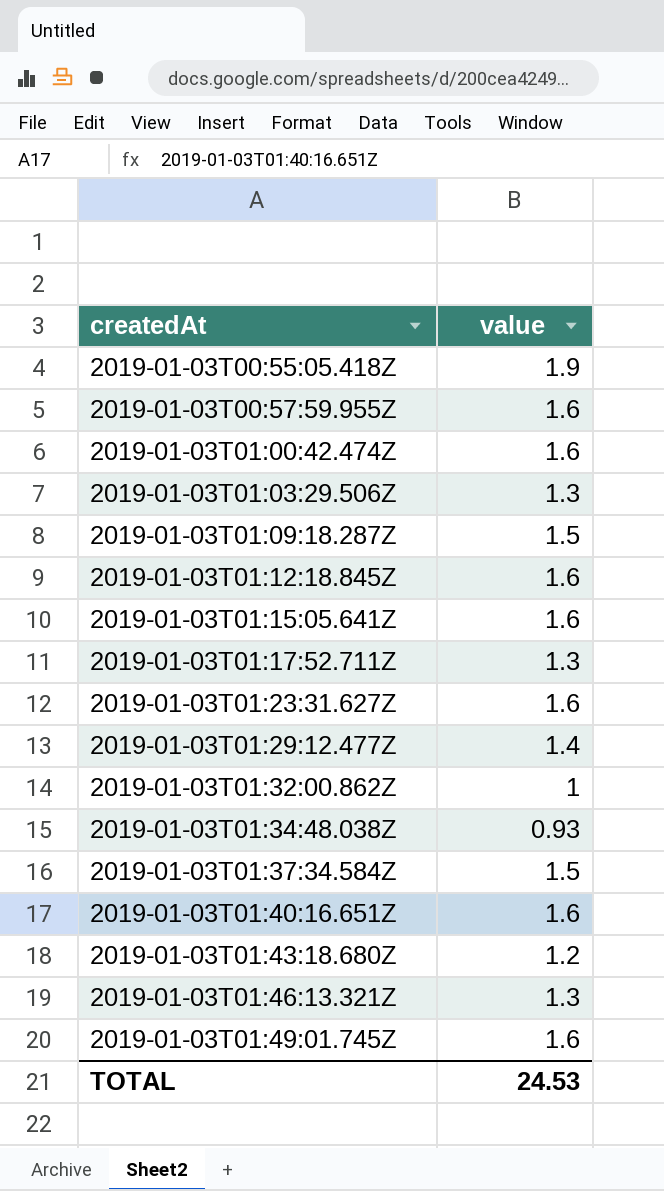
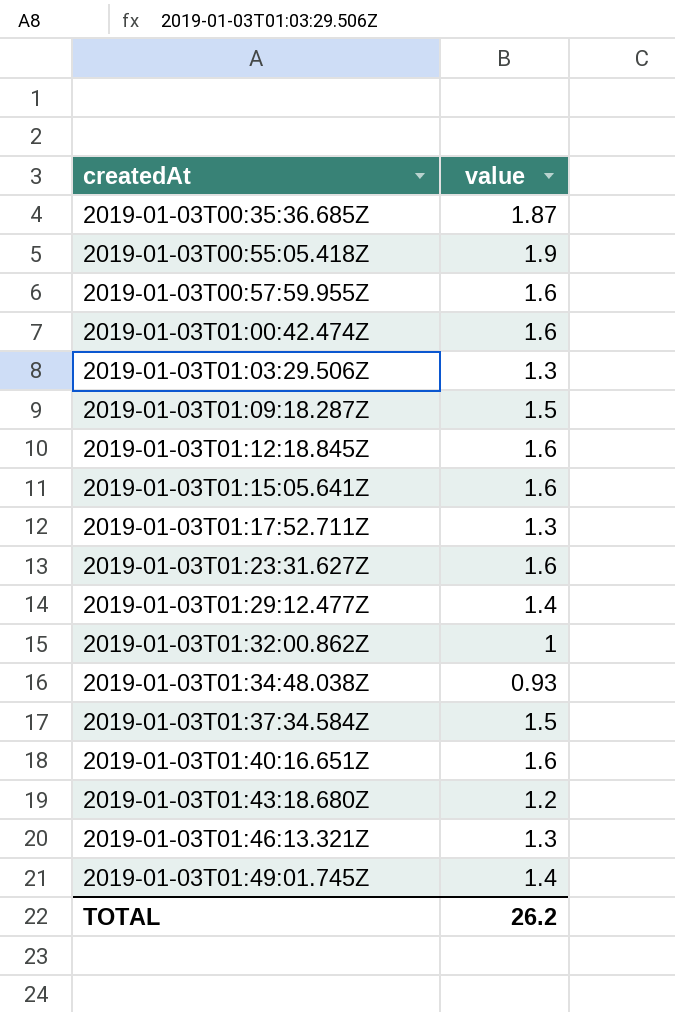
row 2019-01-03T00:35:36.685Z: none -> 1.87
2019-01-03T01:49:01.745Z | value: 1.6 -> 1.4
TOTAL | value: 24.53 -> 26.2

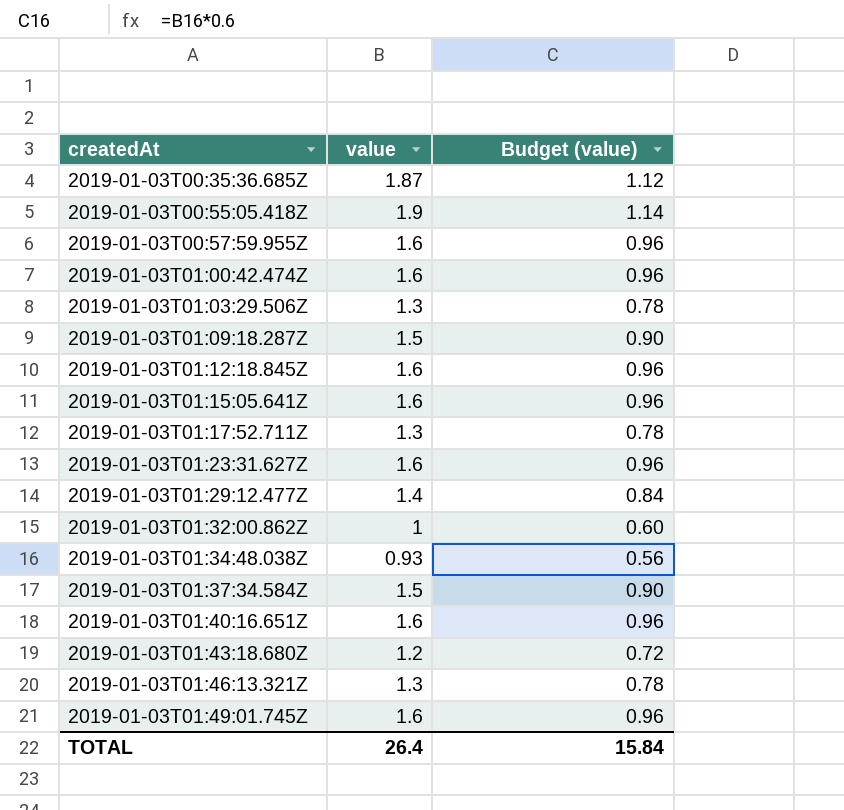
column Budget (value) | formula: none -> [value] * 0.6
2019-01-03T01:49:01.745Z | value: 1.4 -> 1.6
TOTAL | value: 26.2 -> 26.4

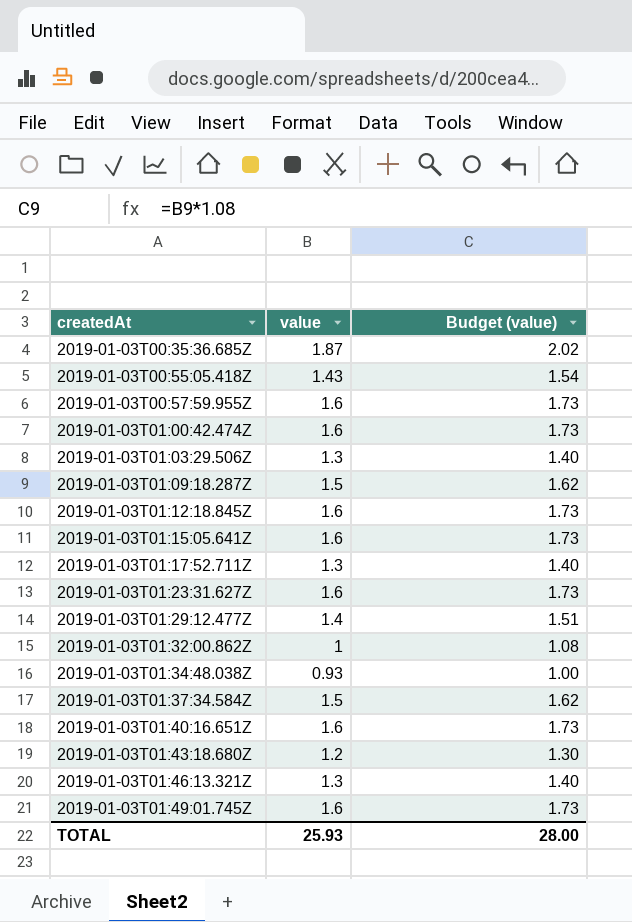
column Budget (value) | formula: [value] * 0.6 -> [value] * 1.08
2019-01-03T00:55:05.418Z | value: 1.9 -> 1.43
TOTAL | value: 26.4 -> 25.93
TOTAL | Budget (value): 15.84 -> 28.00

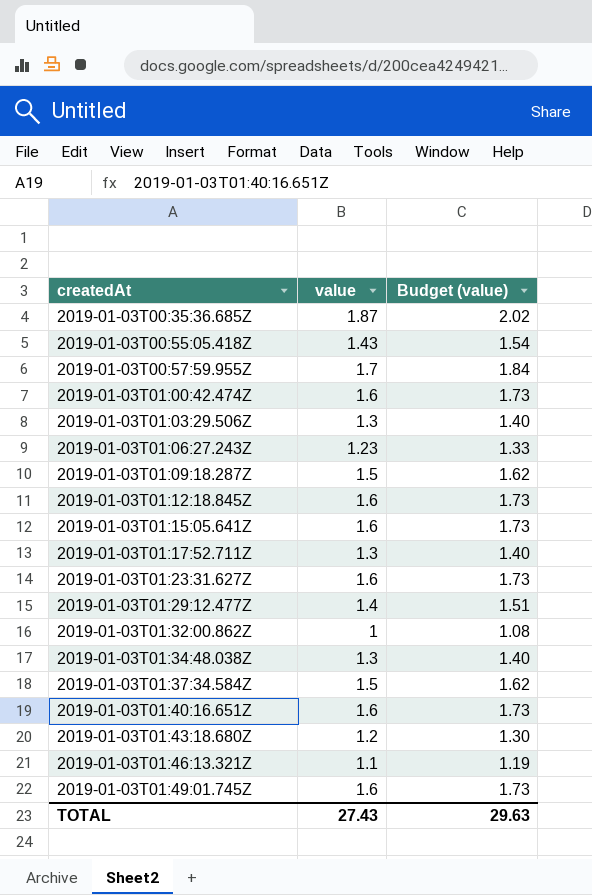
2019-01-03T00:57:59.955Z | value: 1.6 -> 1.7
2019-01-03T00:57:59.955Z | Budget (value): 1.73 -> 1.84
row 2019-01-03T01:06:27.243Z: none -> 1.23 | 1.33
2019-01-03T01:34:48.038Z | value: 0.93 -> 1.3
2019-01-03T01:34:48.038Z | Budget (value): 1.00 -> 1.40
2019-01-03T01:46:13.321Z | value: 1.3 -> 1.1
2019-01-03T01:46:13.321Z | Budget (value): 1.40 -> 1.19
TOTAL | value: 25.93 -> 27.43
TOTAL | Budget (value): 28.00 -> 29.63

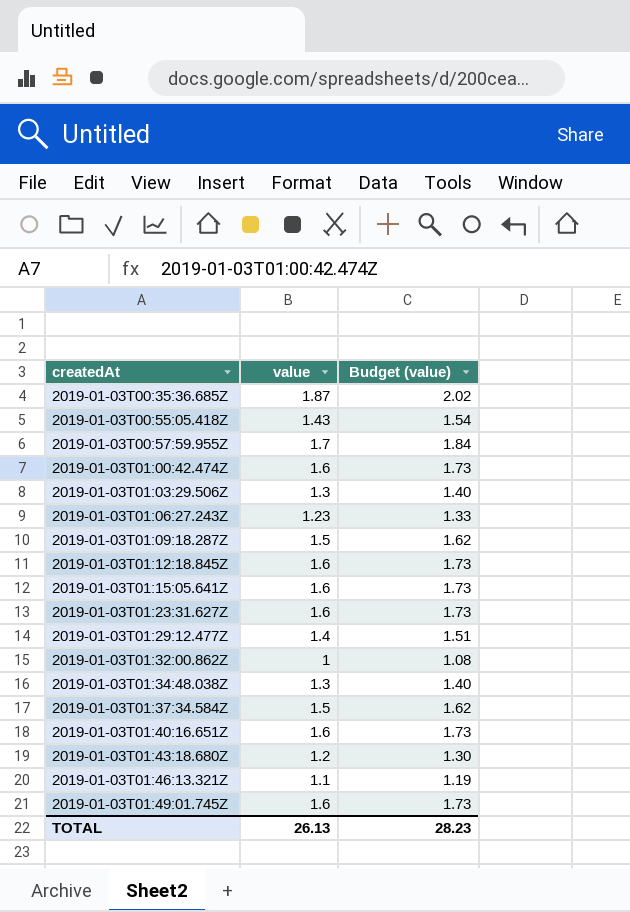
row 2019-01-03T01:17:52.711Z: 1.3 | 1.40 -> none
TOTAL | value: 27.43 -> 26.13
TOTAL | Budget (value): 29.63 -> 28.23

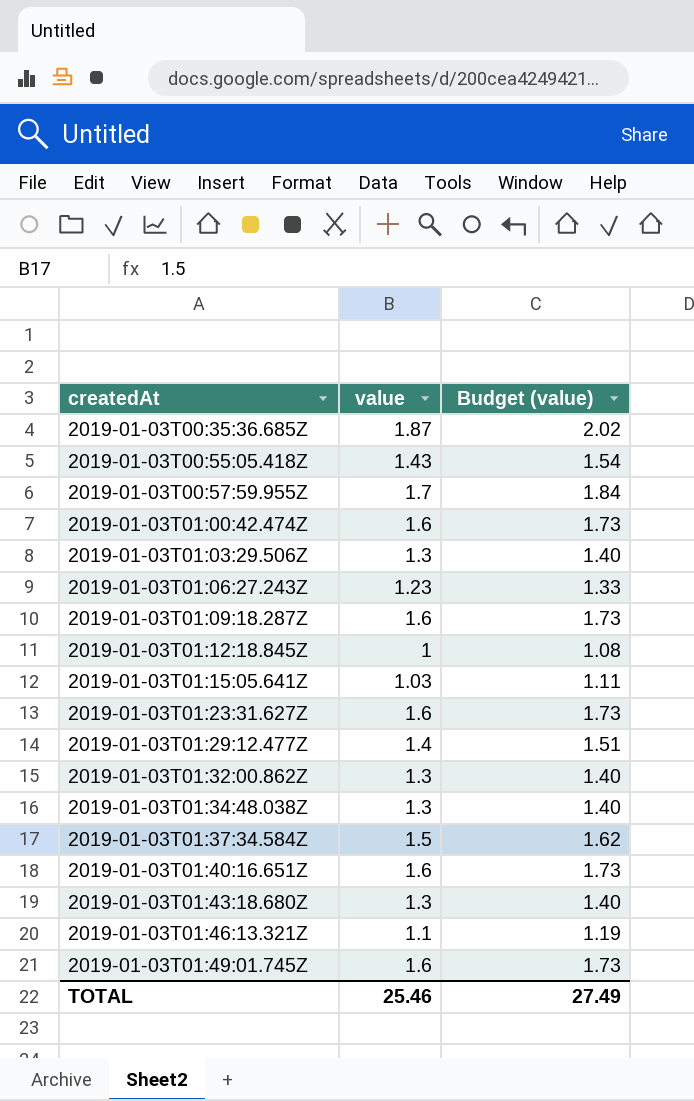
2019-01-03T01:09:18.287Z | value: 1.5 -> 1.6
2019-01-03T01:09:18.287Z | Budget (value): 1.62 -> 1.73
2019-01-03T01:12:18.845Z | value: 1.6 -> 1
2019-01-03T01:12:18.845Z | Budget (value): 1.73 -> 1.08
2019-01-03T01:15:05.641Z | value: 1.6 -> 1.03
2019-01-03T01:15:05.641Z | Budget (value): 1.73 -> 1.11
2019-01-03T01:32:00.862Z | value: 1 -> 1.3
2019-01-03T01:32:00.862Z | Budget (value): 1.08 -> 1.40
2019-01-03T01:43:18.680Z | value: 1.2 -> 1.3
2019-01-03T01:43:18.680Z | Budget (value): 1.30 -> 1.40
TOTAL | value: 26.13 -> 25.46
TOTAL | Budget (value): 28.23 -> 27.49

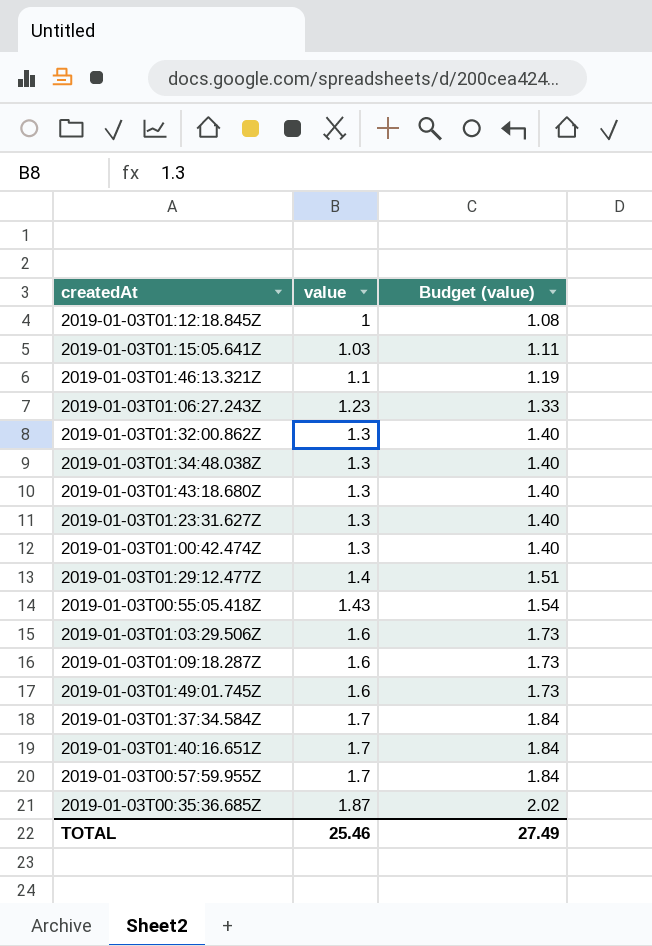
row order: createdAt ascending -> value ascending
2019-01-03T01:23:31.627Z | value: 1.6 -> 1.3
2019-01-03T01:23:31.627Z | Budget (value): 1.73 -> 1.40
2019-01-03T01:00:42.474Z | value: 1.6 -> 1.3
2019-01-03T01:00:42.474Z | Budget (value): 1.73 -> 1.40
2019-01-03T01:03:29.506Z | value: 1.3 -> 1.6
2019-01-03T01:03:29.506Z | Budget (value): 1.40 -> 1.73
2019-01-03T01:37:34.584Z | value: 1.5 -> 1.7
2019-01-03T01:37:34.584Z | Budget (value): 1.62 -> 1.84
2019-01-03T01:40:16.651Z | value: 1.6 -> 1.7
2019-01-03T01:40:16.651Z | Budget (value): 1.73 -> 1.84

